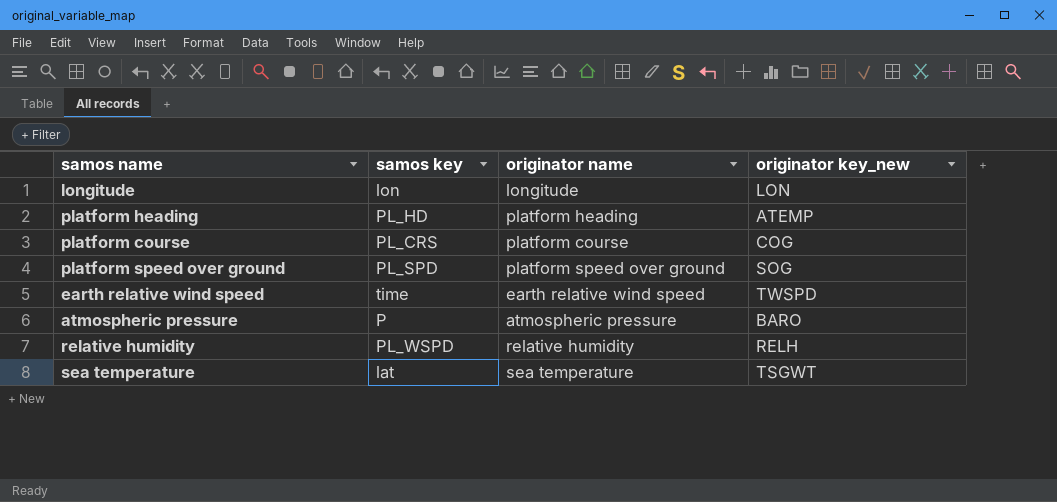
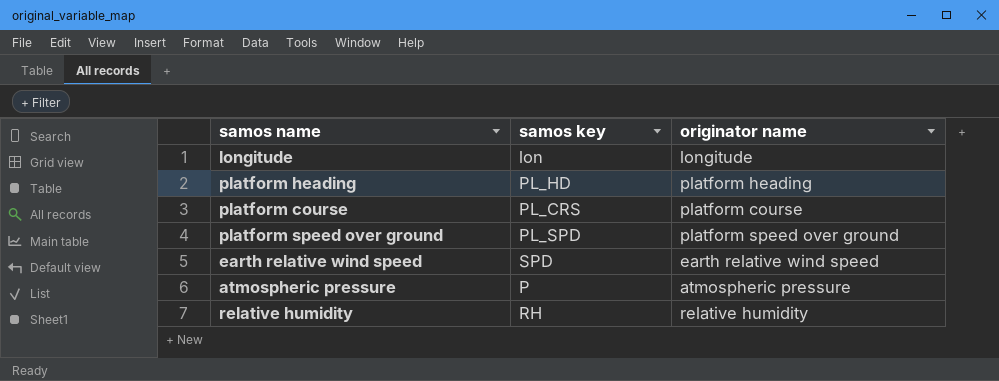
column originator key_new | position: 4 -> none
row sea temperature: lat | sea temperature | TSGWT -> none
earth relative wind speed | samos key: time -> SPD
relative humidity | samos key: PL_WSPD -> RH

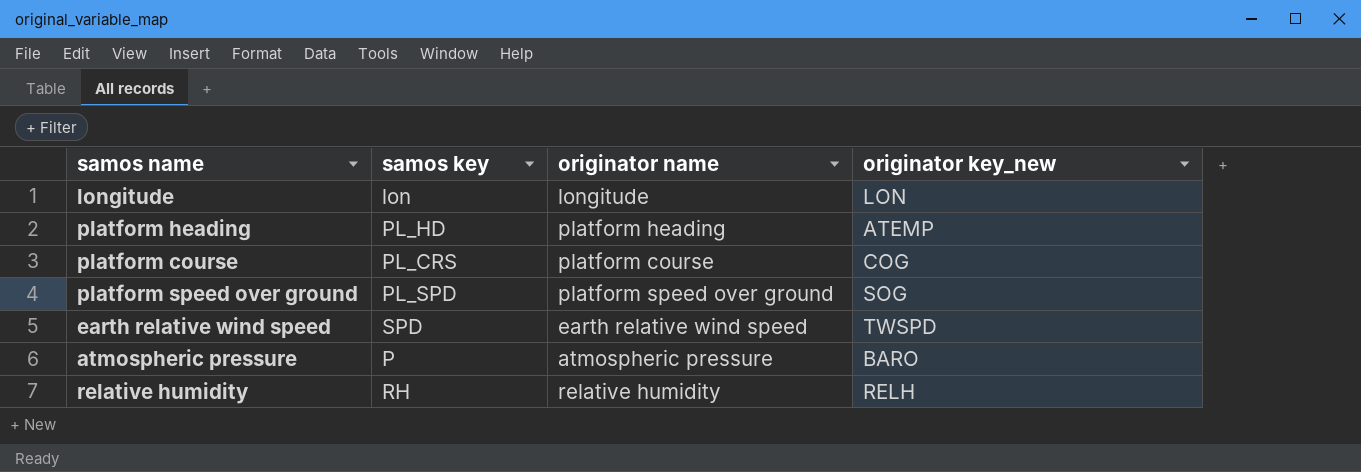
column originator key_new | position: none -> 4

